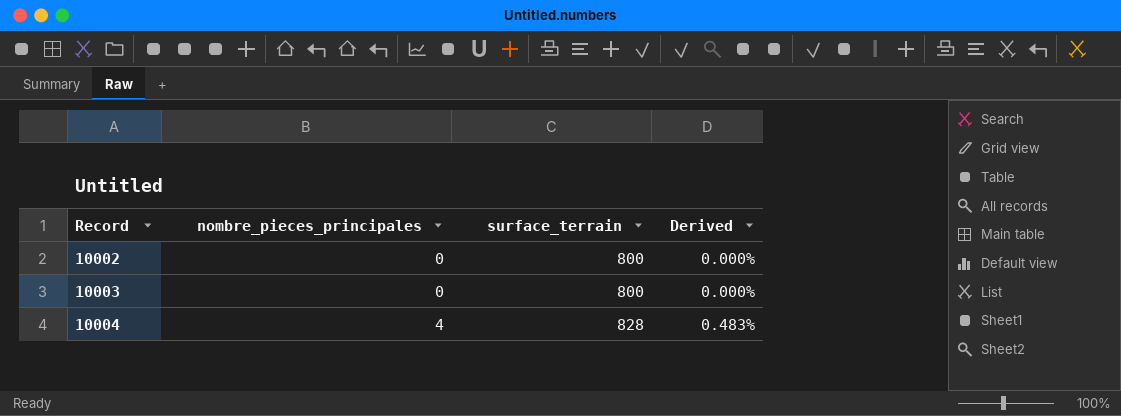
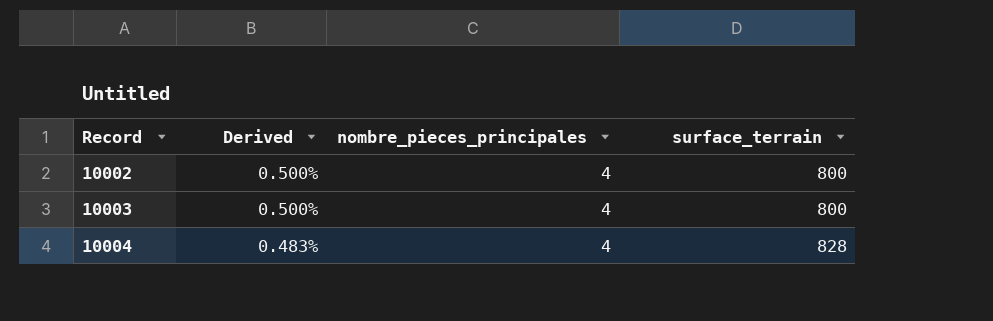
column Derived | position: 4 -> 2
10002 | Derived: 0.000% -> 0.500%
10002 | nombre_pieces_principales: 0 -> 4
10003 | Derived: 0.000% -> 0.500%
10003 | nombre_pieces_principales: 0 -> 4

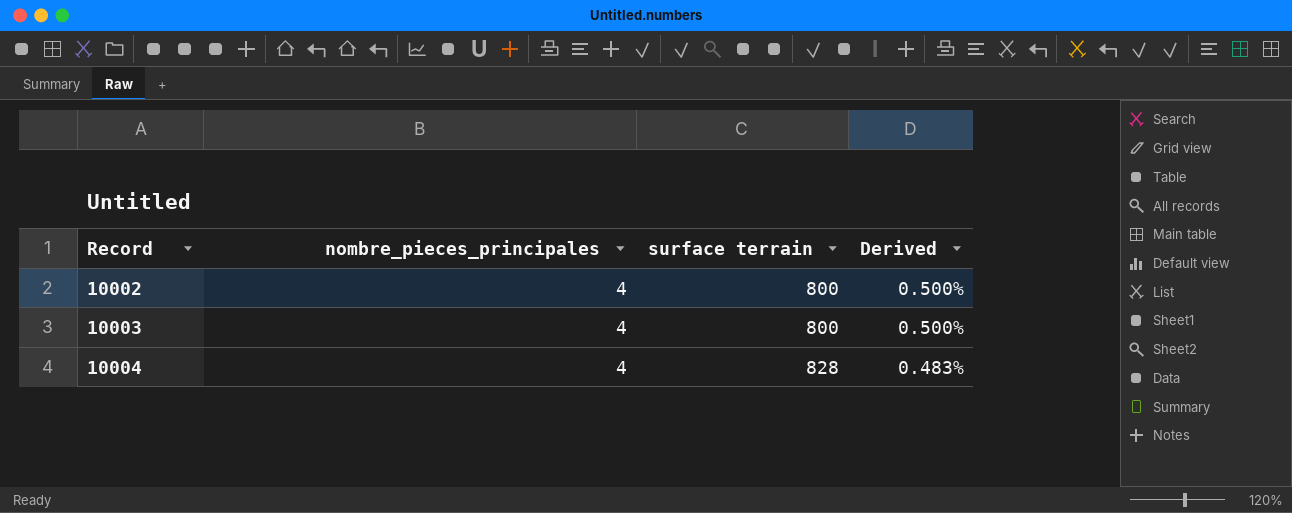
column name: surface_terrain -> surface terrain
column Derived | position: 2 -> 4

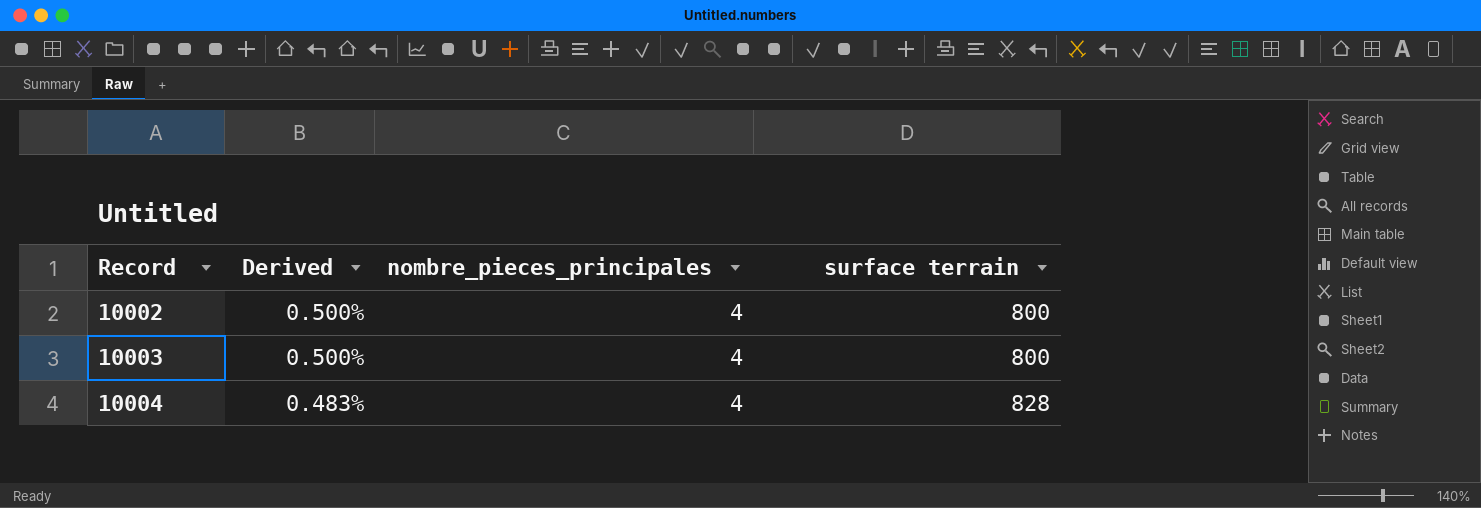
column Derived | position: 4 -> 2

